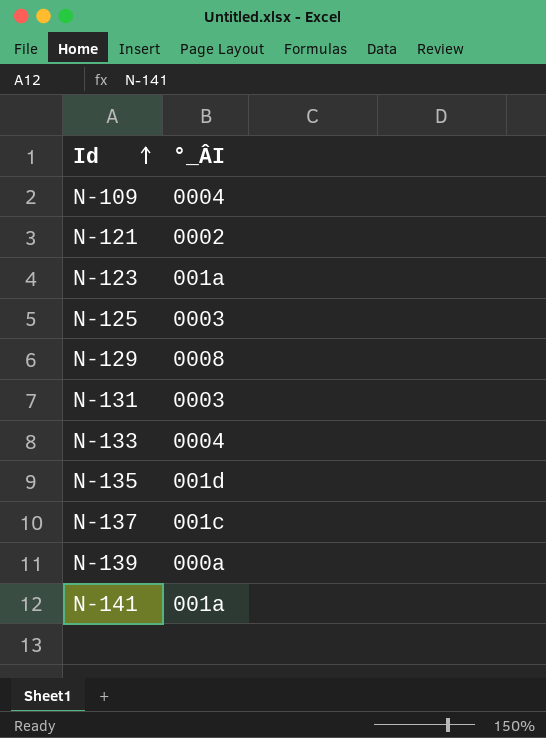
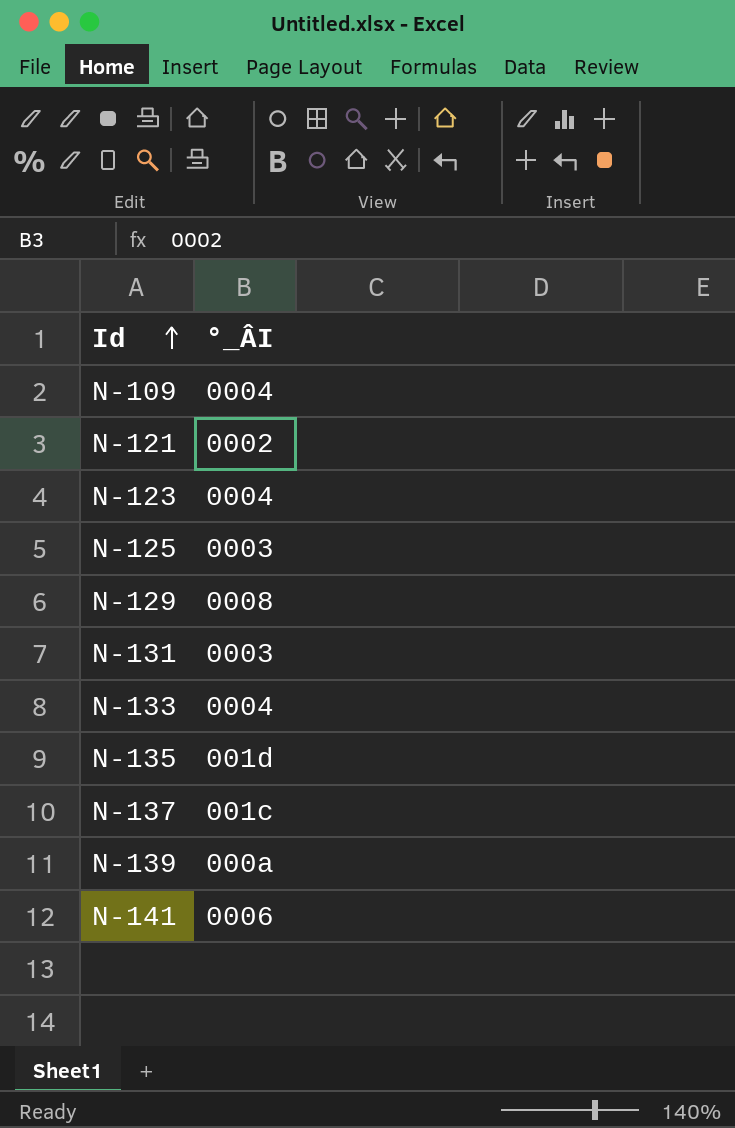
N-123 | °_ÂI: 001a -> 0004
N-141 | °_ÂI: 001a -> 0006

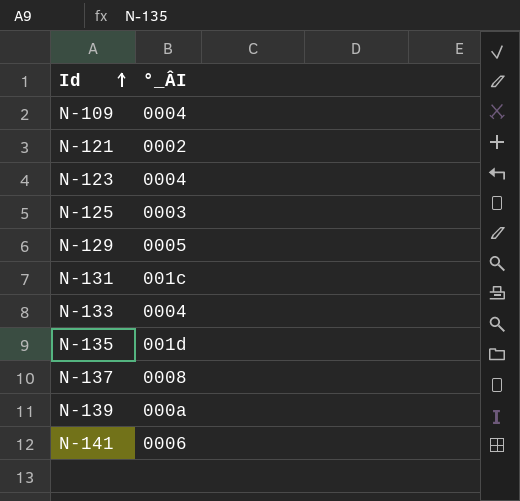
N-129 | °_ÂI: 0008 -> 0005
N-131 | °_ÂI: 0003 -> 001c
N-137 | °_ÂI: 001c -> 0008

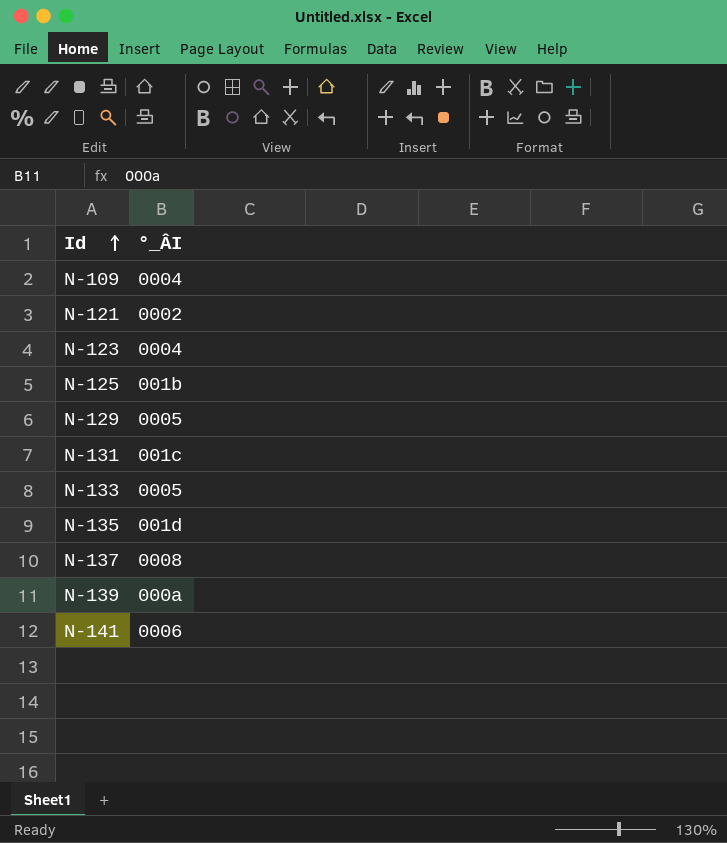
N-125 | °_ÂI: 0003 -> 001b
N-133 | °_ÂI: 0004 -> 0005

